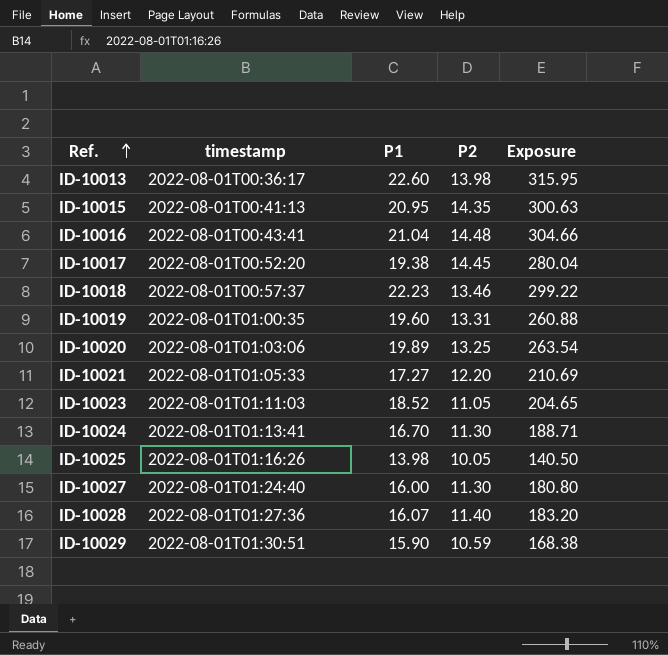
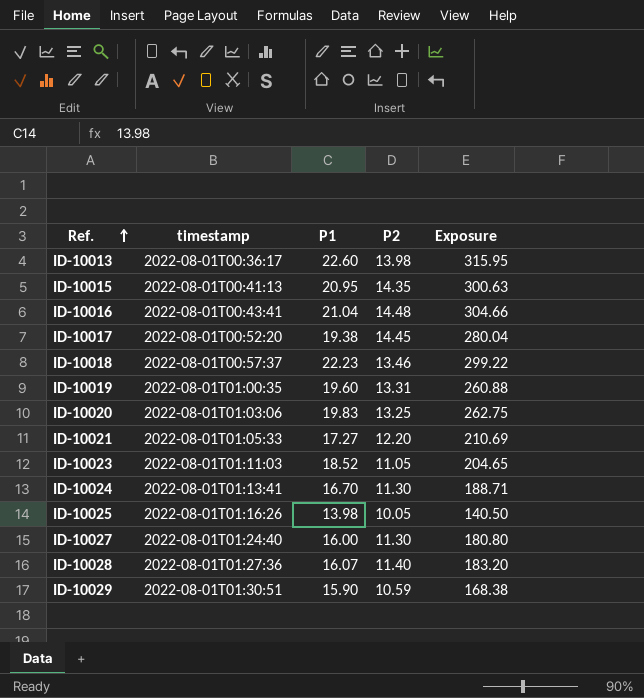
ID-10020 | P1: 19.89 -> 19.83
ID-10020 | Exposure: 263.54 -> 262.75

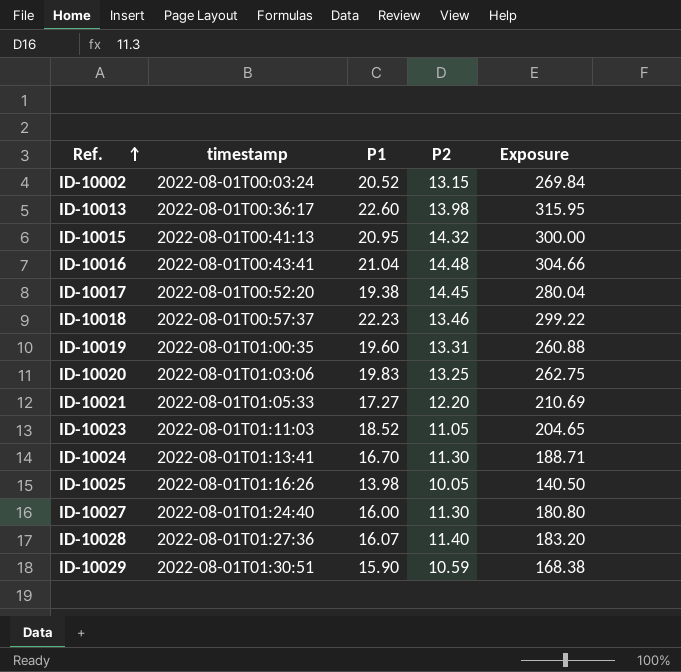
row ID-10002: none -> 2022-08-01T00:03:24 | 20.52 | 13.15 | 269.84
ID-10015 | P2: 14.35 -> 14.32
ID-10015 | Exposure: 300.63 -> 300.00

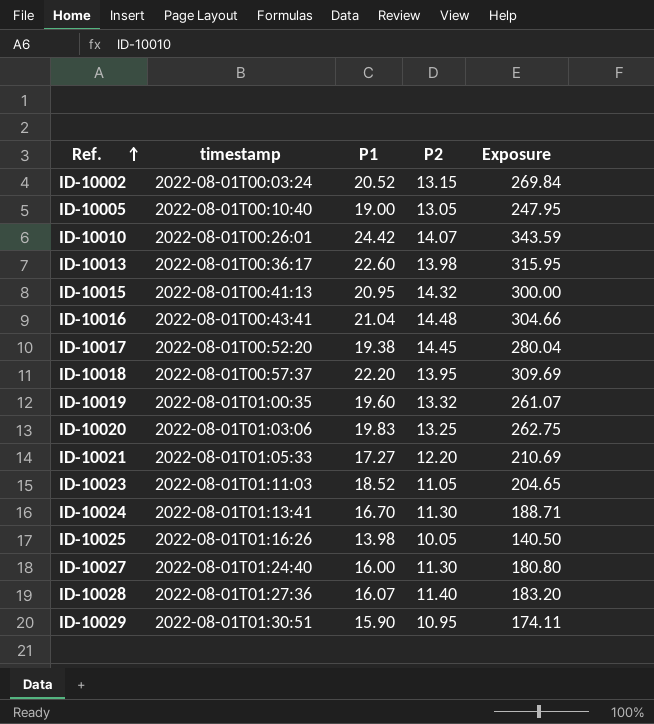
row ID-10005: none -> 2022-08-01T00:10:40 | 19.00 | 13.05 | 247.95
row ID-10010: none -> 2022-08-01T00:26:01 | 24.42 | 14.07 | 343.59
ID-10018 | P1: 22.23 -> 22.20
ID-10018 | P2: 13.46 -> 13.95
ID-10018 | Exposure: 299.22 -> 309.69
ID-10019 | P2: 13.31 -> 13.32
ID-10019 | Exposure: 260.88 -> 261.07
ID-10029 | P2: 10.59 -> 10.95
ID-10029 | Exposure: 168.38 -> 174.11

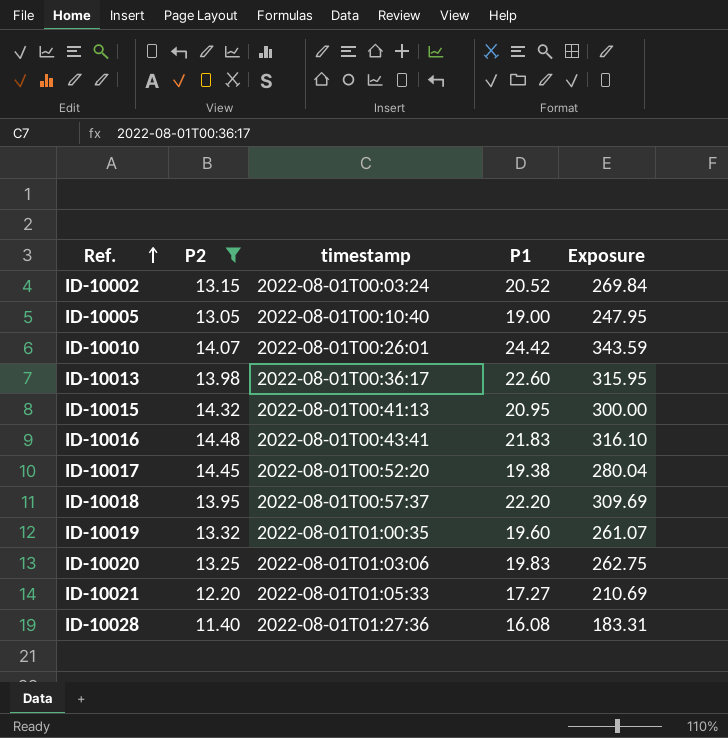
filter: none -> P2 >= 11.40
column P2 | position: 4 -> 2
ID-10016 | P1: 21.04 -> 21.83
ID-10016 | Exposure: 304.66 -> 316.10
ID-10028 | P1: 16.07 -> 16.08
ID-10028 | Exposure: 183.20 -> 183.31

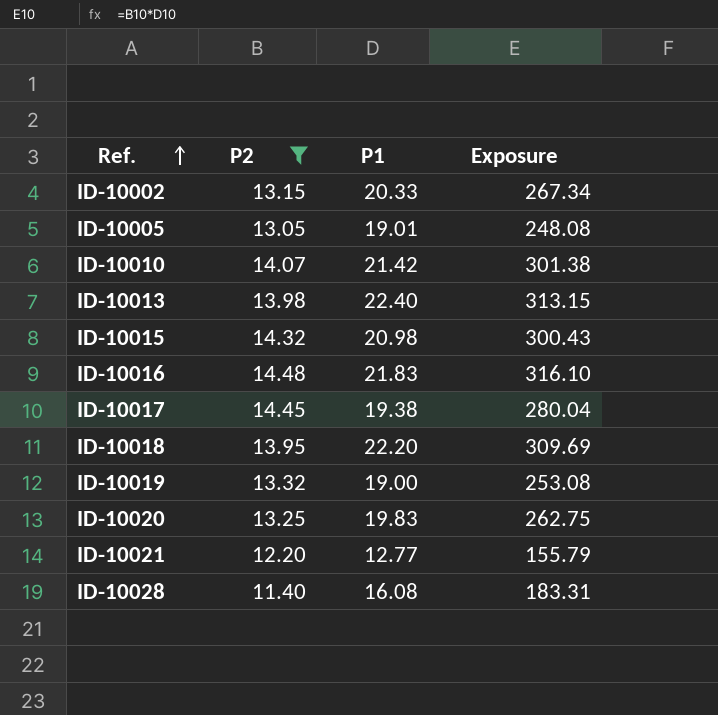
column timestamp | position: 3 -> none
ID-10002 | P1: 20.52 -> 20.33
ID-10002 | Exposure: 269.84 -> 267.34
ID-10005 | P1: 19.00 -> 19.01
ID-10005 | Exposure: 247.95 -> 248.08
ID-10010 | P1: 24.42 -> 21.42
ID-10010 | Exposure: 343.59 -> 301.38
ID-10013 | P1: 22.60 -> 22.40
ID-10013 | Exposure: 315.95 -> 313.15
ID-10015 | P1: 20.95 -> 20.98
ID-10015 | Exposure: 300.00 -> 300.43
ID-10019 | P1: 19.60 -> 19.00
ID-10019 | Exposure: 261.07 -> 253.08
ID-10021 | P1: 17.27 -> 12.77
ID-10021 | Exposure: 210.69 -> 155.79

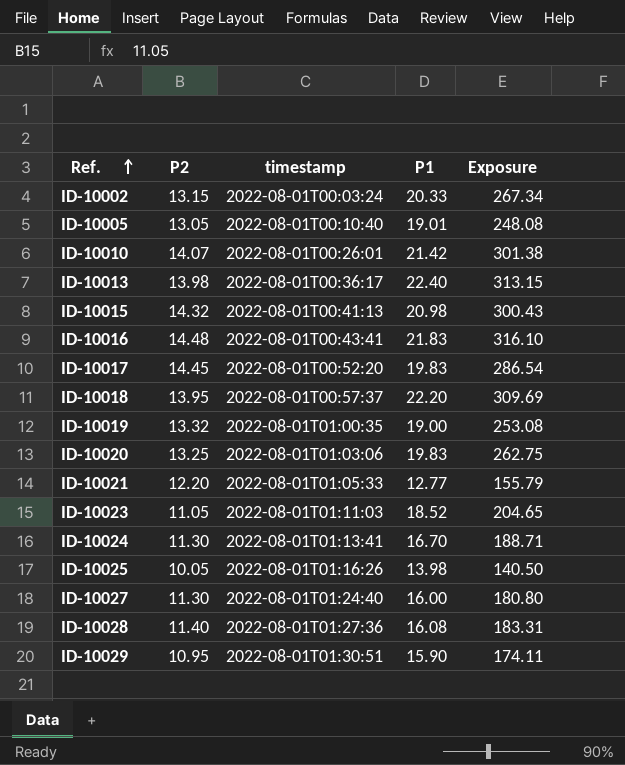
filter: P2 >= 11.40 -> none
column timestamp | position: none -> 3
ID-10017 | P1: 19.38 -> 19.83
ID-10017 | Exposure: 280.04 -> 286.54

